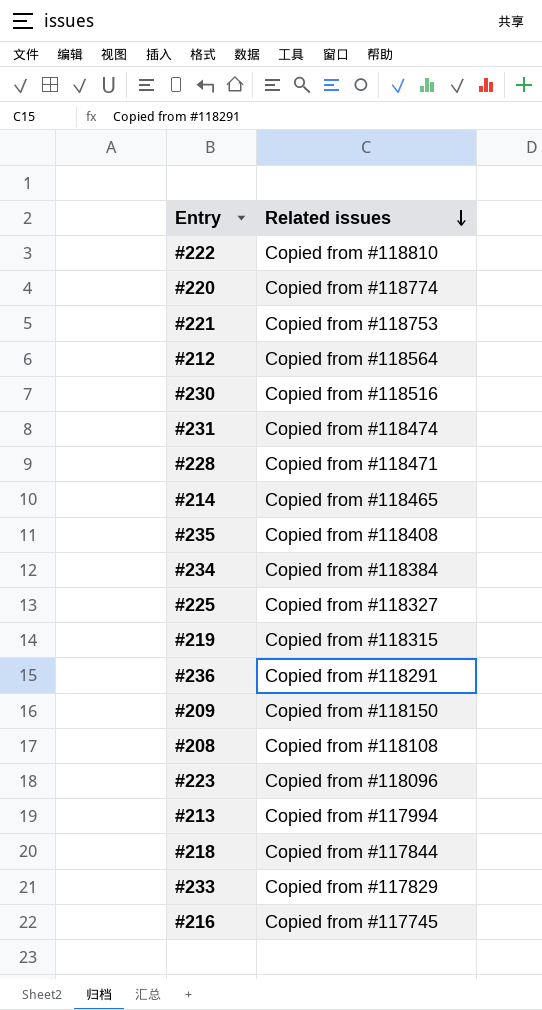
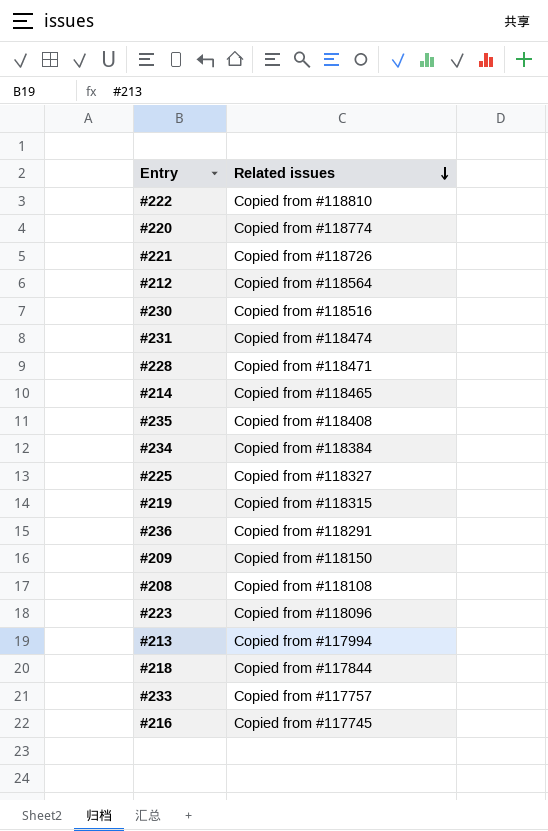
#221 | Related issues: Copied from #118753 -> Copied from #118726
#233 | Related issues: Copied from #117829 -> Copied from #117757

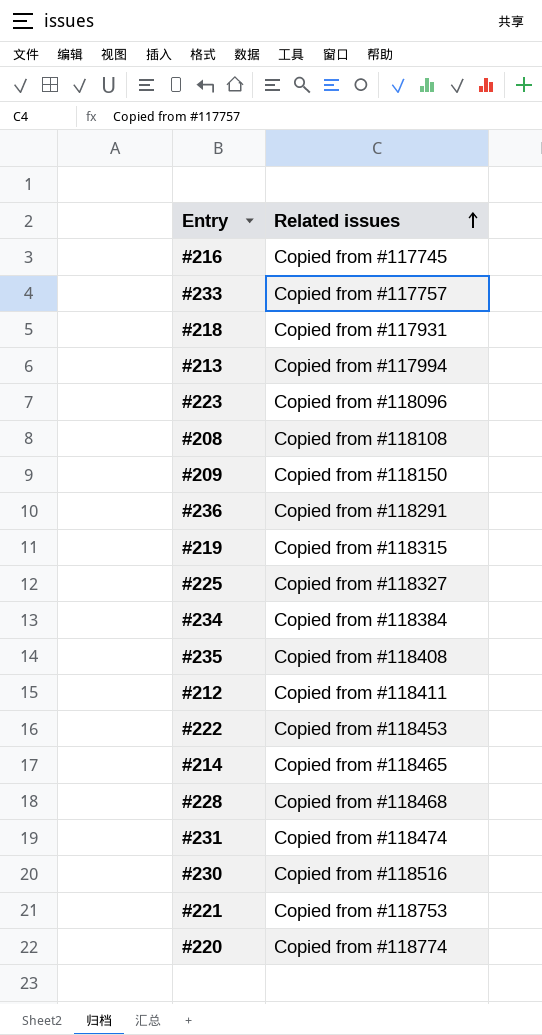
row order: Related issues descending -> Related issues ascending
#218 | Related issues: Copied from #117844 -> Copied from #117931
#212 | Related issues: Copied from #118564 -> Copied from #118411
#222 | Related issues: Copied from #118810 -> Copied from #118453
#228 | Related issues: Copied from #118471 -> Copied from #118468
#221 | Related issues: Copied from #118726 -> Copied from #118753

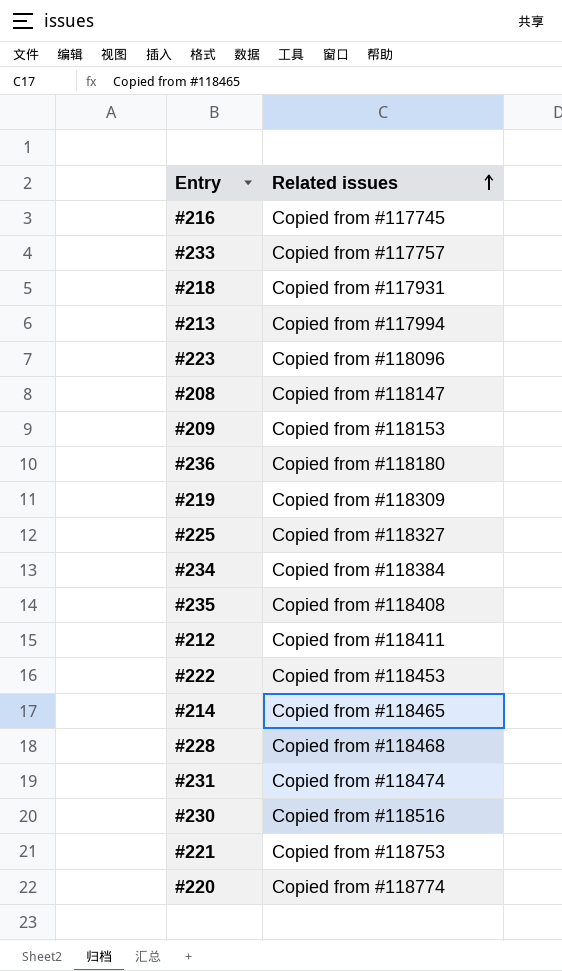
#208 | Related issues: Copied from #118108 -> Copied from #118147
#209 | Related issues: Copied from #118150 -> Copied from #118153
#236 | Related issues: Copied from #118291 -> Copied from #118180
#219 | Related issues: Copied from #118315 -> Copied from #118309

